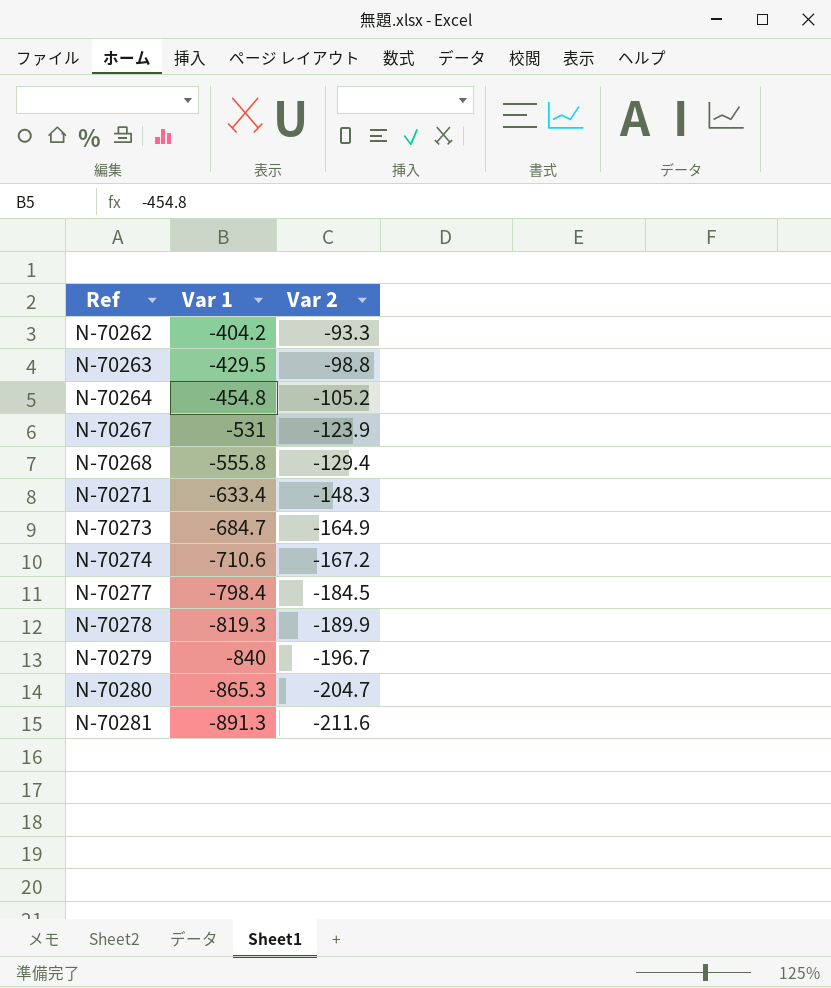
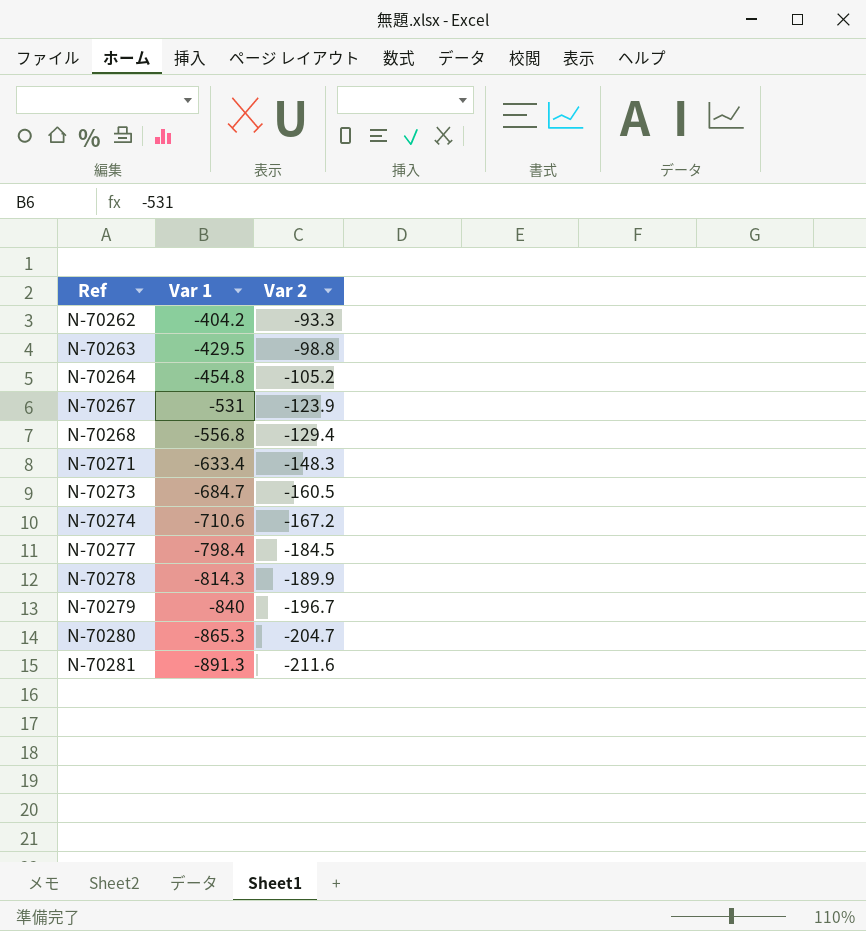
N-70268 | Var 1: -555.8 -> -556.8
N-70273 | Var 2: -164.9 -> -160.5
N-70278 | Var 1: -819.3 -> -814.3

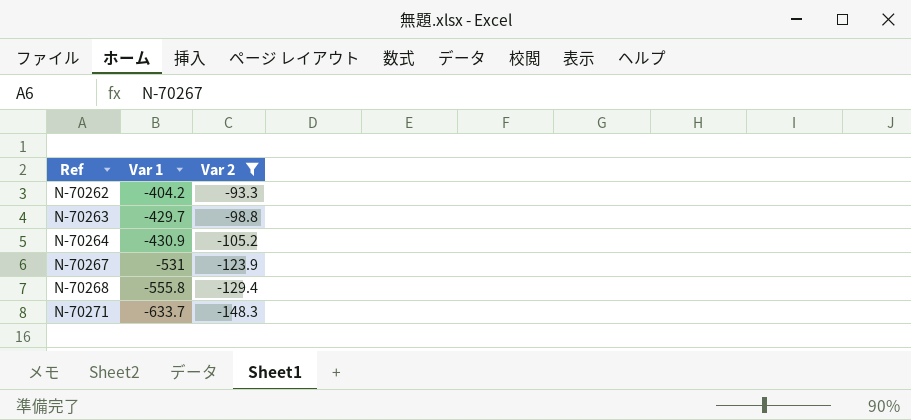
filter: none -> Var 2 >= -148.3
N-70263 | Var 1: -429.5 -> -429.7
N-70264 | Var 1: -454.8 -> -430.9
N-70268 | Var 1: -556.8 -> -555.8
N-70271 | Var 1: -633.4 -> -633.7

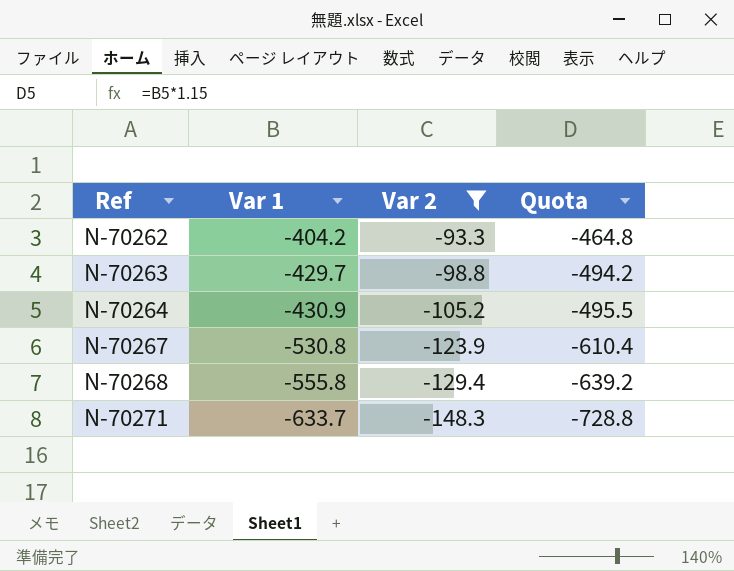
column Quota | formula: none -> [Var 1] * 1.15
N-70267 | Var 1: -531 -> -530.8

